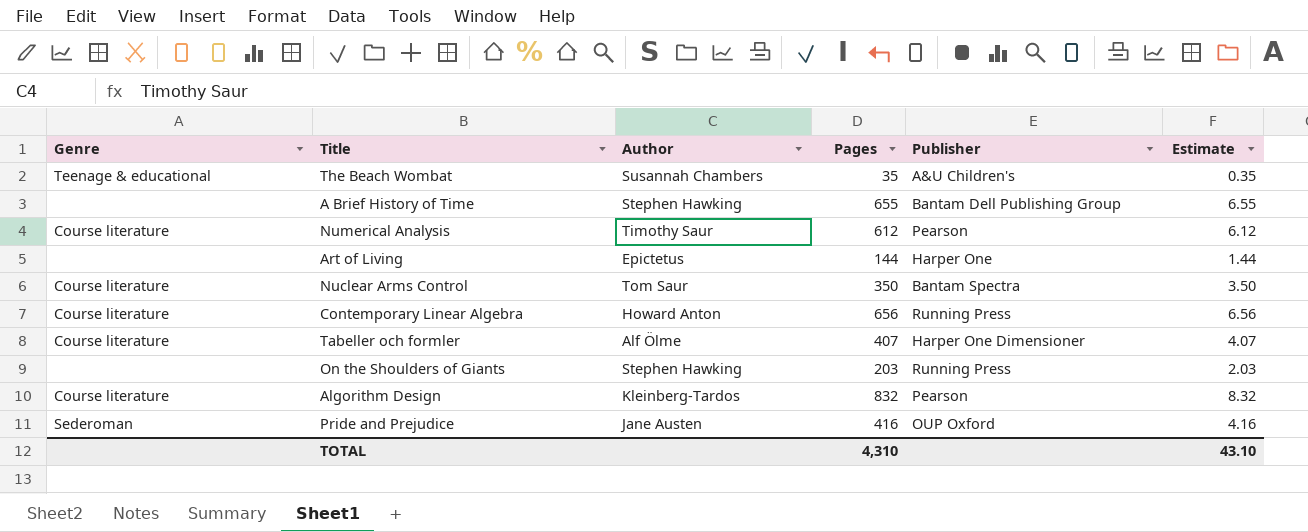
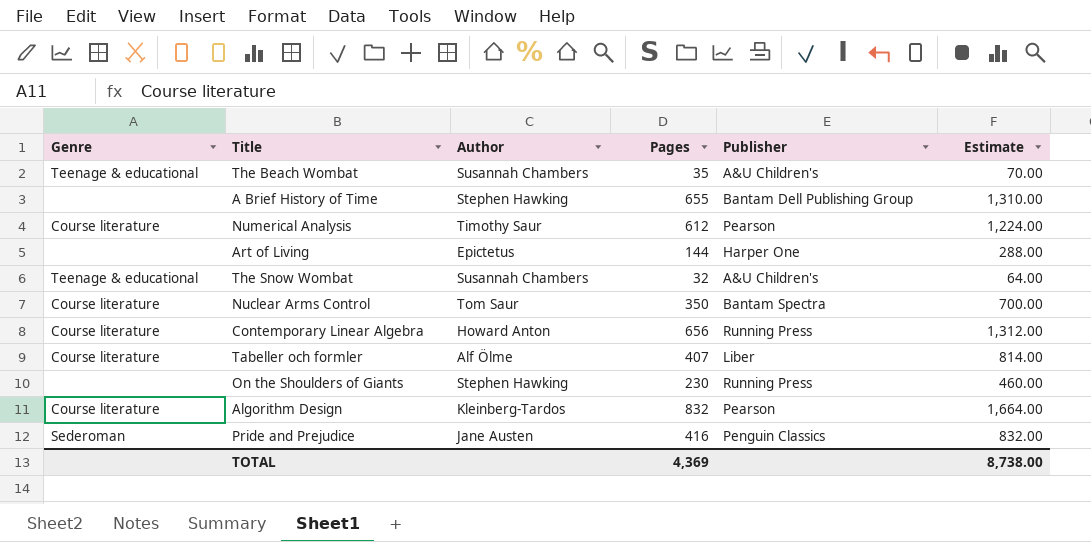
column Estimate | formula: [Pages] * 0.01 -> [Pages] * 2
row The Snow Wombat: none -> Teenage & educational | Susannah Chambers | 32 | A&U Children's | 64.00
Tabeller och formler | Publisher: Harper One Dimensioner -> Liber
On the Shoulders of Giants | Pages: 203 -> 230
Pride and Prejudice | Publisher: OUP Oxford -> Penguin Classics
TOTAL | Pages: 4,310 -> 4,369
TOTAL | Estimate: 43.10 -> 8,738.00

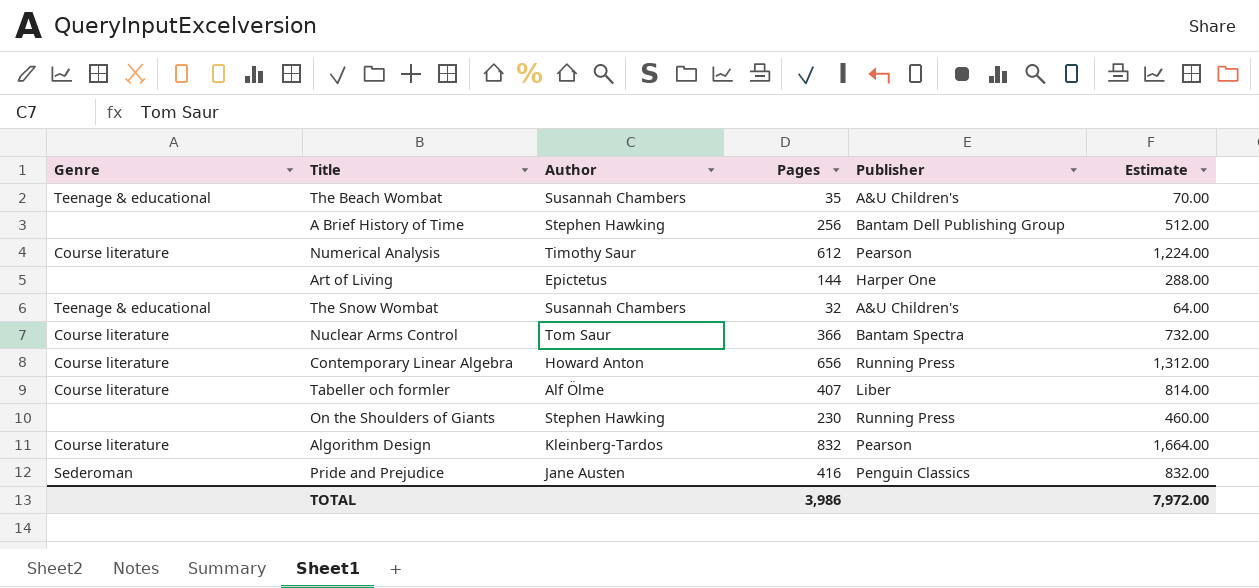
A Brief History of Time | Pages: 655 -> 256
A Brief History of Time | Estimate: 1,310.00 -> 512.00
Nuclear Arms Control | Pages: 350 -> 366
Nuclear Arms Control | Estimate: 700.00 -> 732.00
TOTAL | Pages: 4,369 -> 3,986
TOTAL | Estimate: 8,738.00 -> 7,972.00

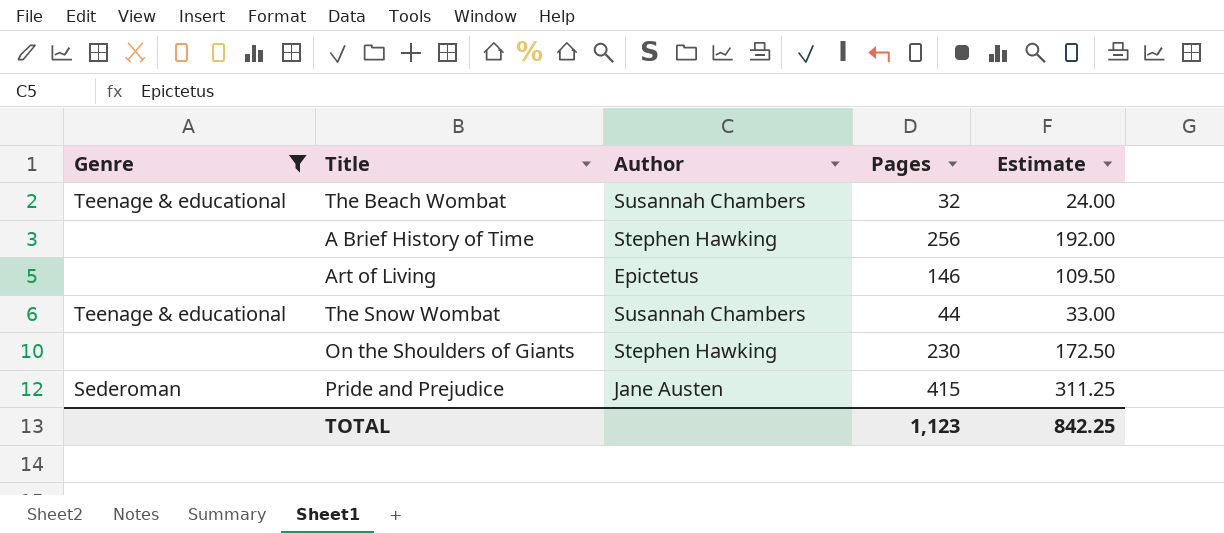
filter: none -> Genre != Course literature
column Publisher | position: 5 -> none
column Estimate | formula: [Pages] * 2 -> [Pages] * 0.75
The Beach Wombat | Pages: 35 -> 32
Art of Living | Pages: 144 -> 146
The Snow Wombat | Pages: 32 -> 44
Pride and Prejudice | Pages: 416 -> 415
TOTAL | Pages: 3,986 -> 1,123
TOTAL | Estimate: 7,972.00 -> 842.25

